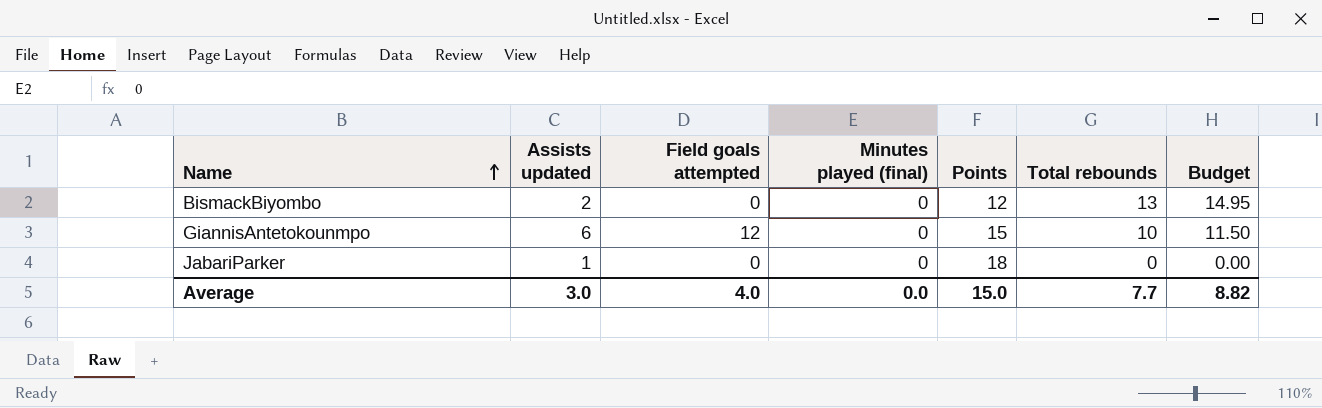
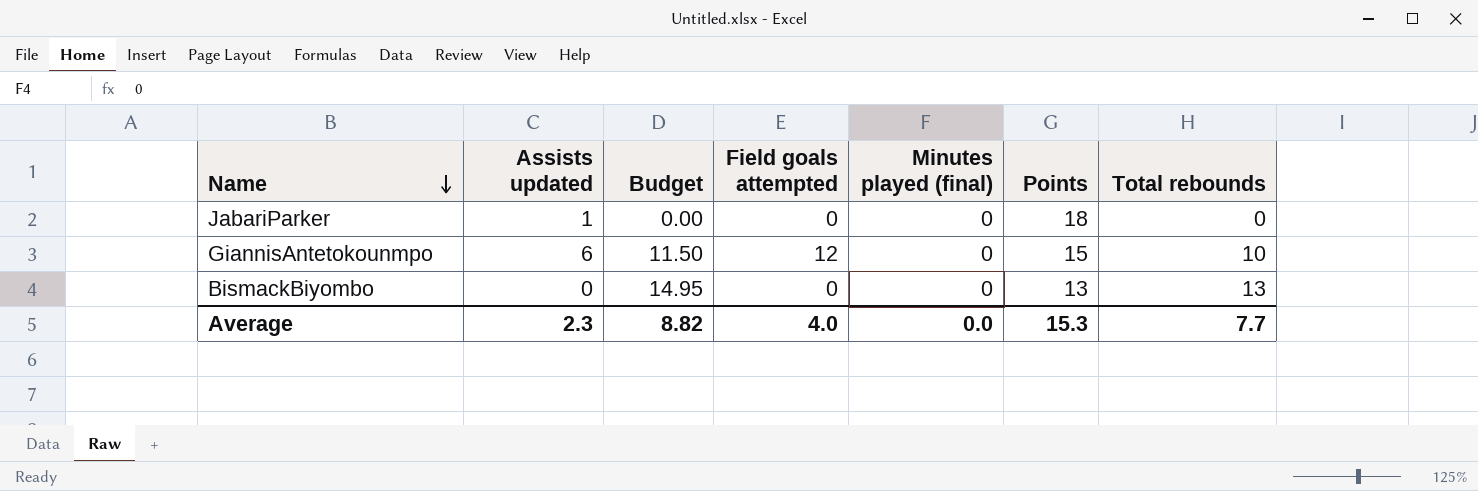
row order: Name ascending -> Name descending
column Budget | position: 7 -> 3
BismackBiyombo | Assists updated: 2 -> 0
BismackBiyombo | Points: 12 -> 13
Average | Assists updated: 3.0 -> 2.3
Average | Points: 15.0 -> 15.3

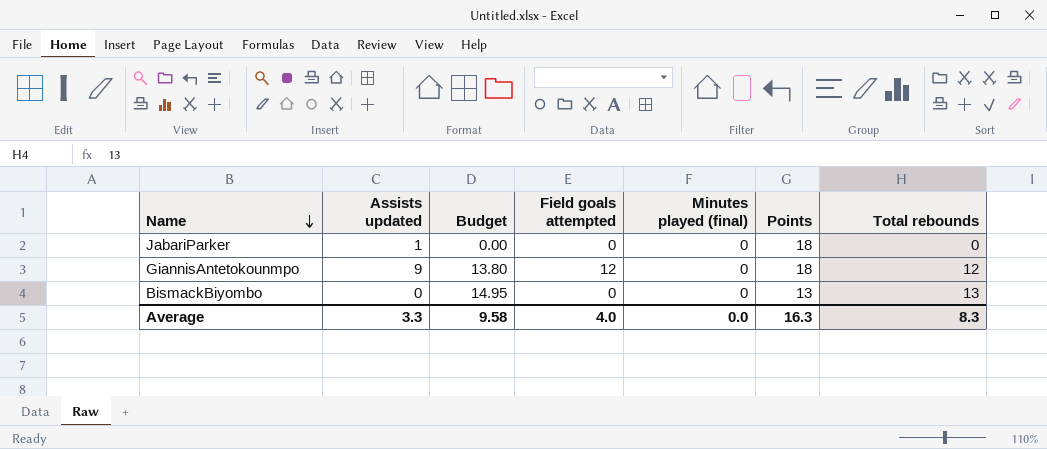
GiannisAntetokounmpo | Assists updated: 6 -> 9
GiannisAntetokounmpo | Budget: 11.50 -> 13.80
GiannisAntetokounmpo | Points: 15 -> 18
GiannisAntetokounmpo | Total rebounds: 10 -> 12
Average | Assists updated: 2.3 -> 3.3
Average | Budget: 8.82 -> 9.58
Average | Points: 15.3 -> 16.3
Average | Total rebounds: 7.7 -> 8.3

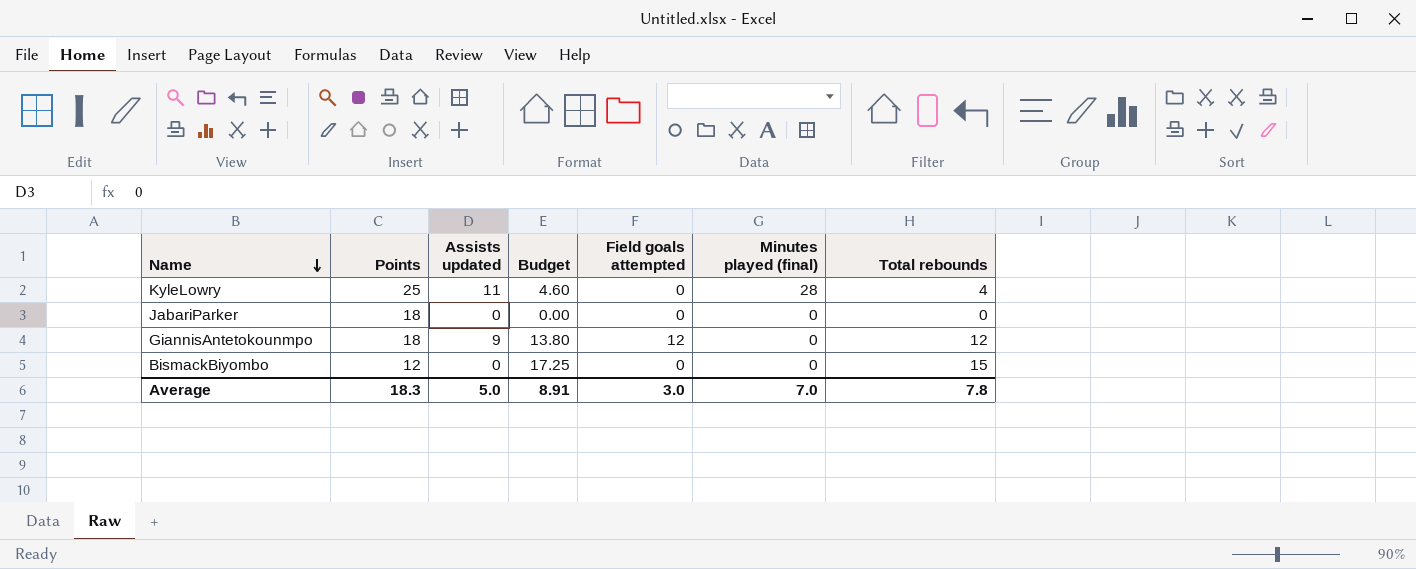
column Points | position: 6 -> 2
row KyleLowry: none -> 25 | 11 | 4.60 | 0 | 28 | 4
JabariParker | Assists updated: 1 -> 0
BismackBiyombo | Points: 13 -> 12
BismackBiyombo | Budget: 14.95 -> 17.25
BismackBiyombo | Total rebounds: 13 -> 15
Average | Points: 16.3 -> 18.3
Average | Assists updated: 3.3 -> 5.0
Average | Budget: 9.58 -> 8.91
Average | Field goals attempted: 4.0 -> 3.0
Average | Minutes played (final): 0.0 -> 7.0
Average | Total rebounds: 8.3 -> 7.8

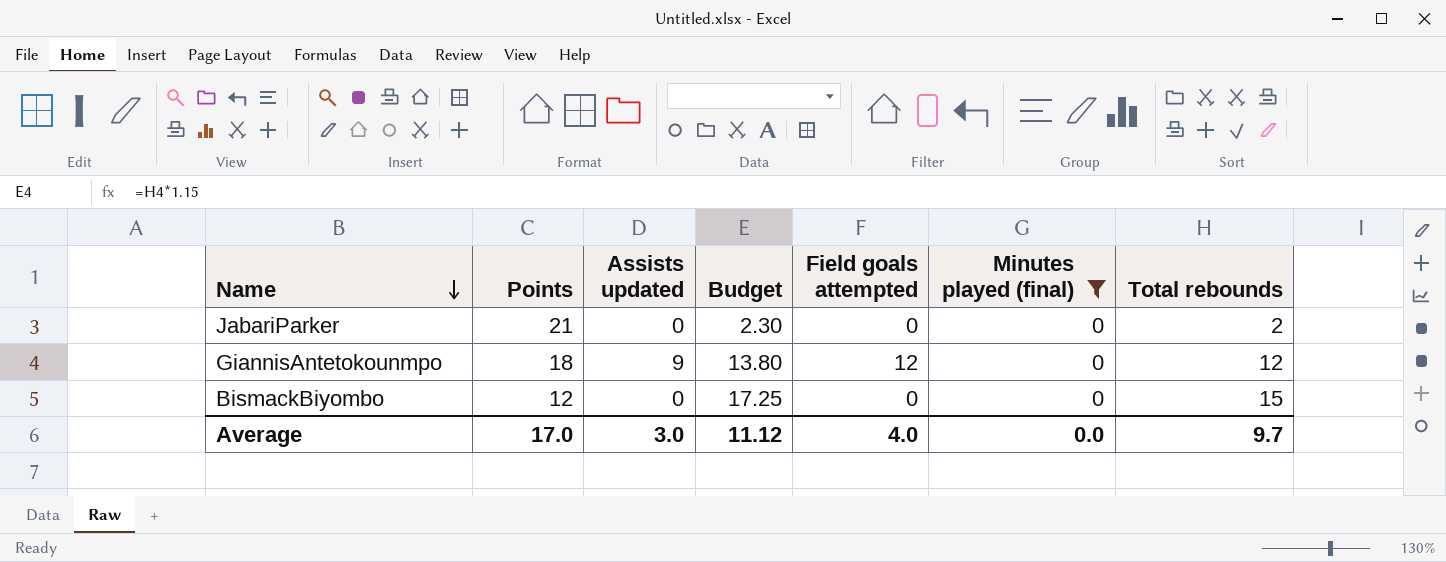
filter: none -> Minutes played (final) = 0
JabariParker | Points: 18 -> 21
JabariParker | Budget: 0.00 -> 2.30
JabariParker | Total rebounds: 0 -> 2
Average | Points: 18.3 -> 17.0
Average | Assists updated: 5.0 -> 3.0
Average | Budget: 8.91 -> 11.12
Average | Field goals attempted: 3.0 -> 4.0
Average | Minutes played (final): 7.0 -> 0.0
Average | Total rebounds: 7.8 -> 9.7

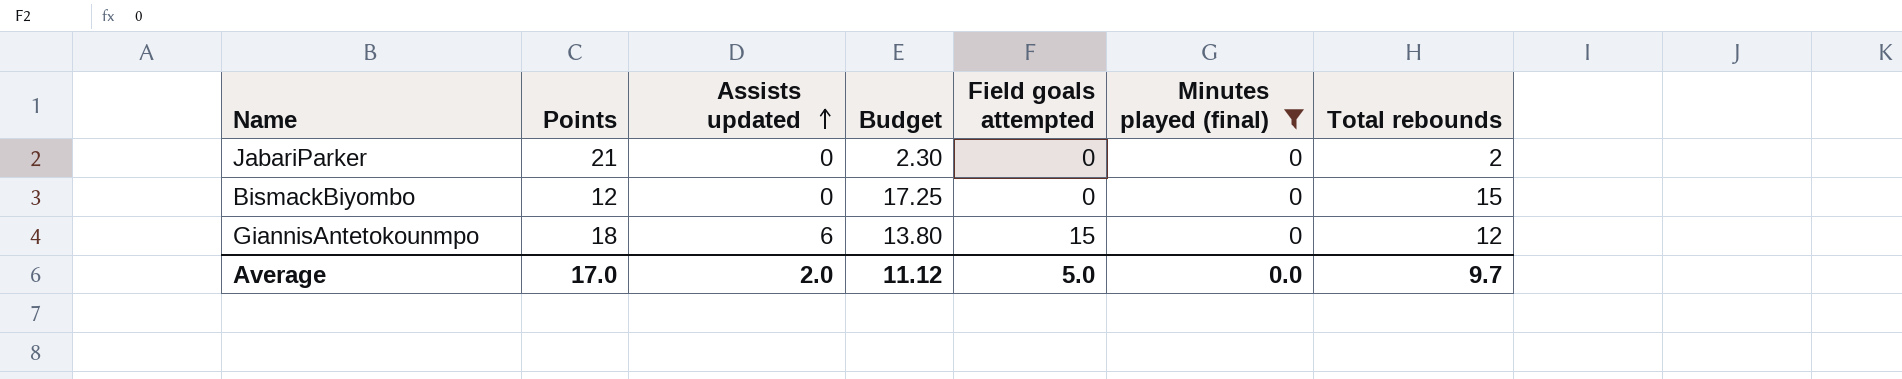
row order: Name descending -> Assists updated ascending
GiannisAntetokounmpo | Assists updated: 9 -> 6
GiannisAntetokounmpo | Field goals attempted: 12 -> 15
Average | Assists updated: 3.0 -> 2.0
Average | Field goals attempted: 4.0 -> 5.0

